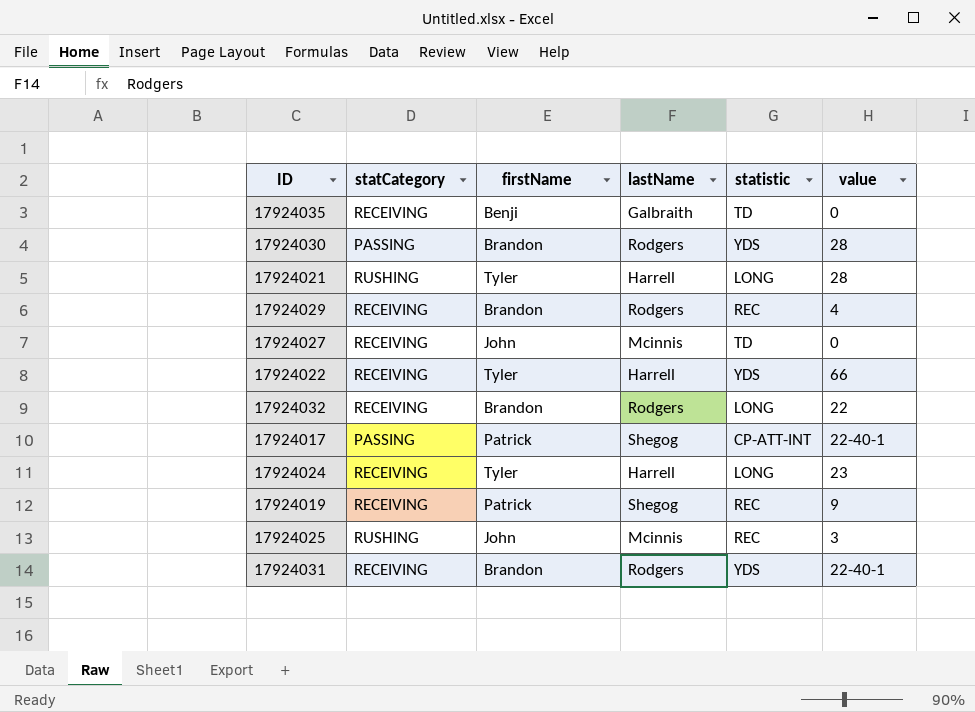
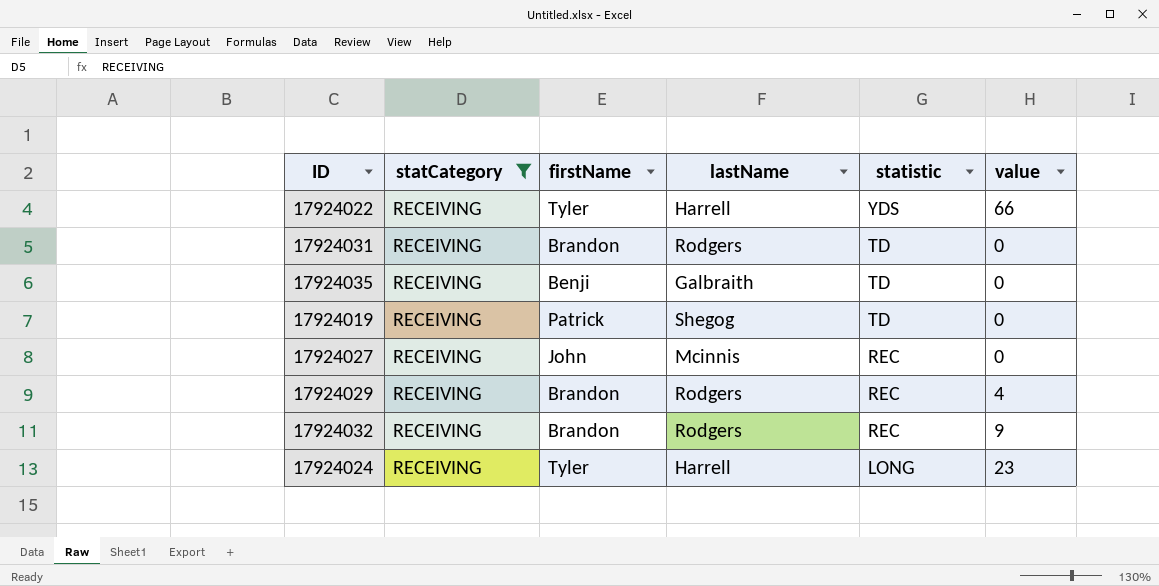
filter: none -> statCategory = RECEIVING
row order: none -> statistic descending
17924031 | statistic: YDS -> TD
17924031 | value: 22-40-1 -> 0
17924019 | statistic: REC -> TD
17924019 | value: 9 -> 0
17924027 | statistic: TD -> REC
17924032 | statistic: LONG -> REC
17924032 | value: 22 -> 9

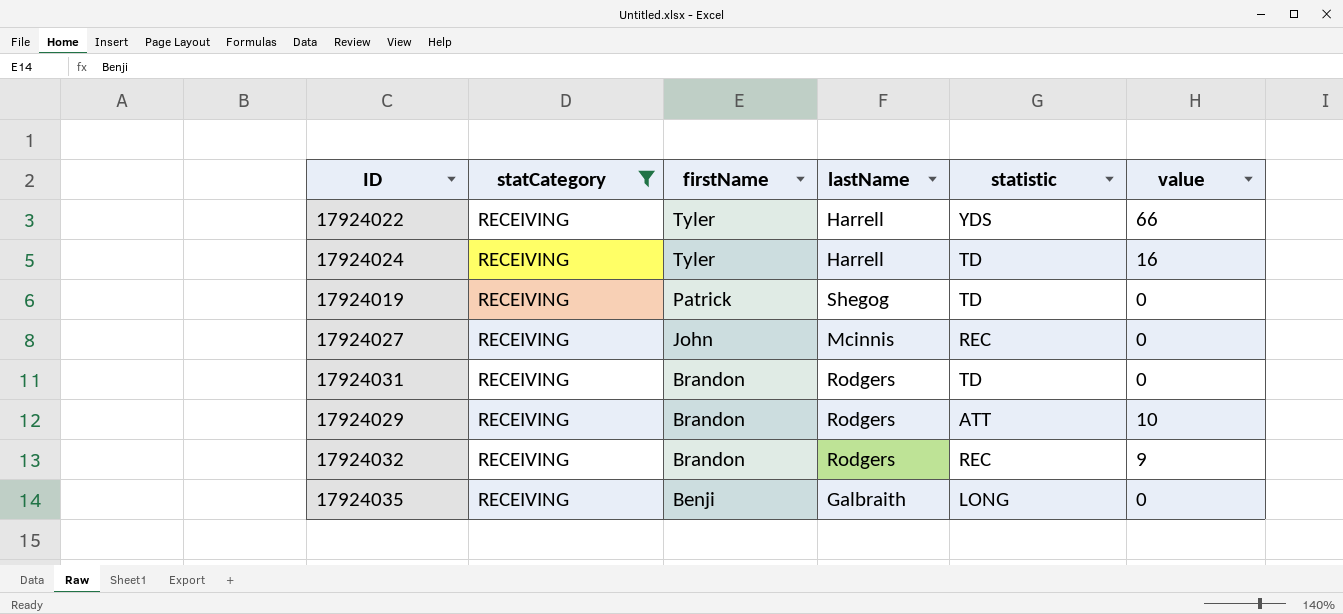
row order: statistic descending -> firstName descending
17924024 | statistic: LONG -> TD
17924024 | value: 23 -> 16
17924029 | statistic: REC -> ATT
17924029 | value: 4 -> 10
17924035 | statistic: TD -> LONG

